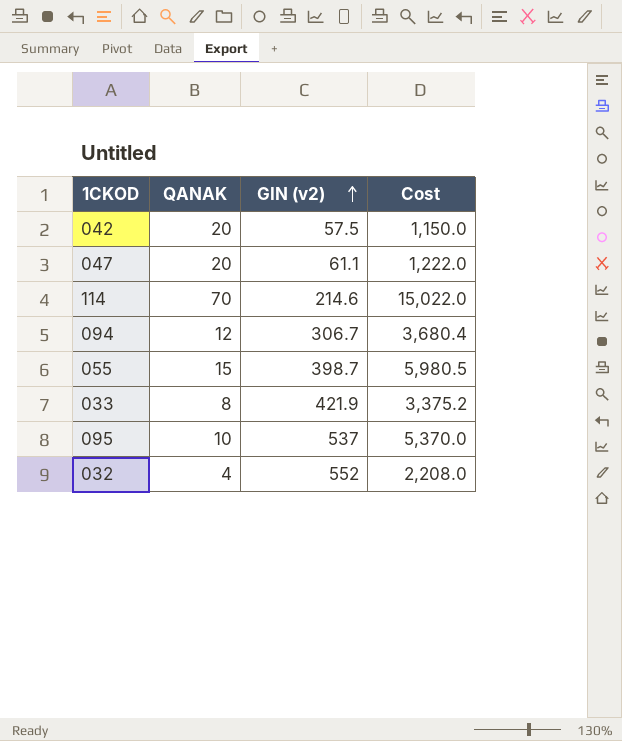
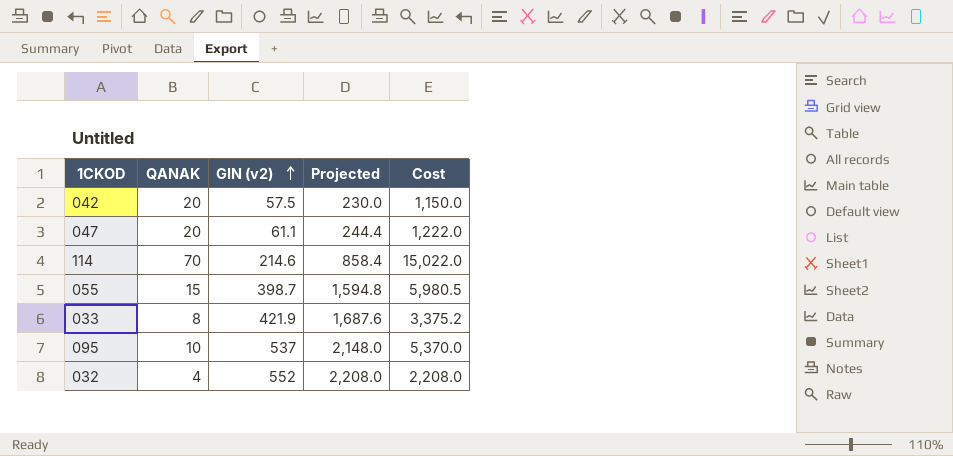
column Projected | formula: none -> [GIN (v2)] * 4
row 094: 12 | 306.7 | 3,680.4 -> none

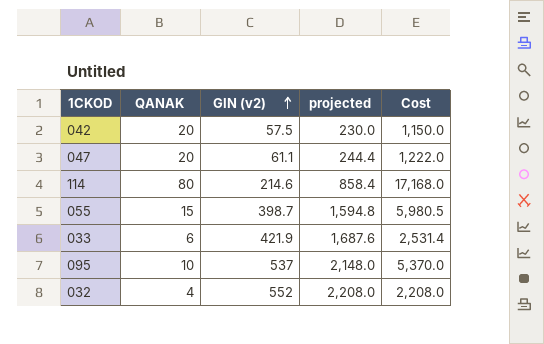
column name: Projected -> projected
114 | QANAK: 70 -> 80
114 | Cost: 15,022.0 -> 17,168.0
033 | QANAK: 8 -> 6
033 | Cost: 3,375.2 -> 2,531.4

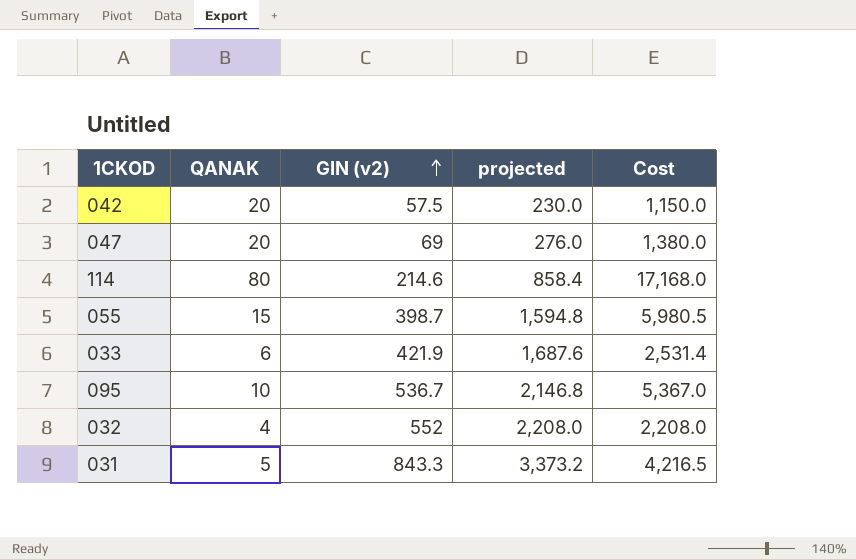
047 | GIN (v2): 61.1 -> 69
047 | projected: 244.4 -> 276.0
047 | Cost: 1,222.0 -> 1,380.0
095 | GIN (v2): 537 -> 536.7
095 | projected: 2,148.0 -> 2,146.8
095 | Cost: 5,370.0 -> 5,367.0
row 031: none -> 5 | 843.3 | 3,373.2 | 4,216.5

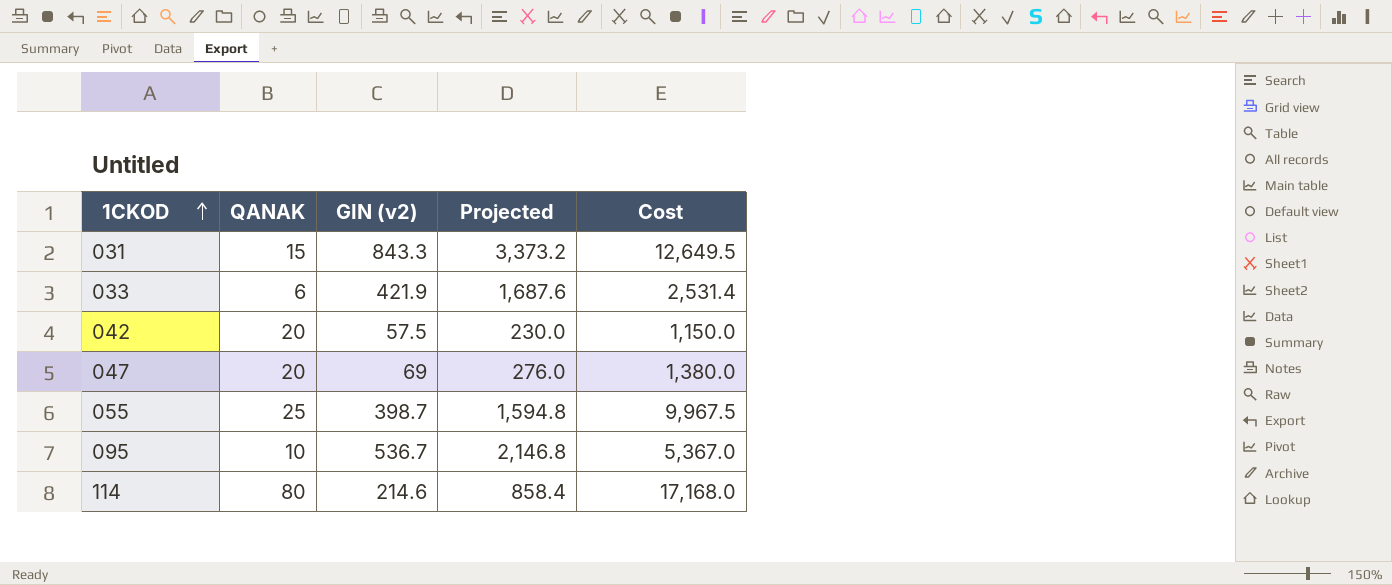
row order: GIN (v2) ascending -> 1CKOD ascending
column name: projected -> Projected
row 032: 4 | 552 | 2,208.0 | 2,208.0 -> none
031 | QANAK: 5 -> 15
031 | Cost: 4,216.5 -> 12,649.5
055 | QANAK: 15 -> 25
055 | Cost: 5,980.5 -> 9,967.5

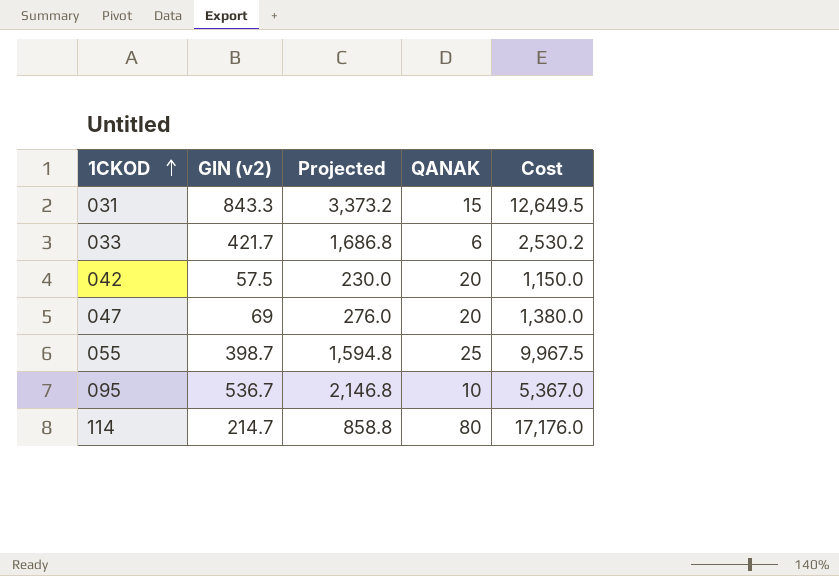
column QANAK | position: 2 -> 4
033 | GIN (v2): 421.9 -> 421.7
033 | Projected: 1,687.6 -> 1,686.8
033 | Cost: 2,531.4 -> 2,530.2
114 | GIN (v2): 214.6 -> 214.7
114 | Projected: 858.4 -> 858.8
114 | Cost: 17,168.0 -> 17,176.0

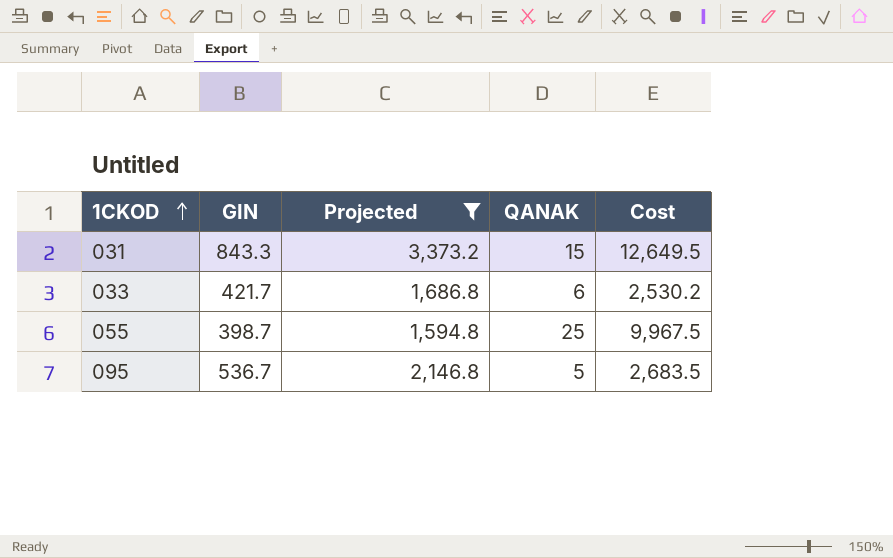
filter: none -> Projected >= 1,594.8
column name: GIN (v2) -> GIN
095 | QANAK: 10 -> 5
095 | Cost: 5,367.0 -> 2,683.5

